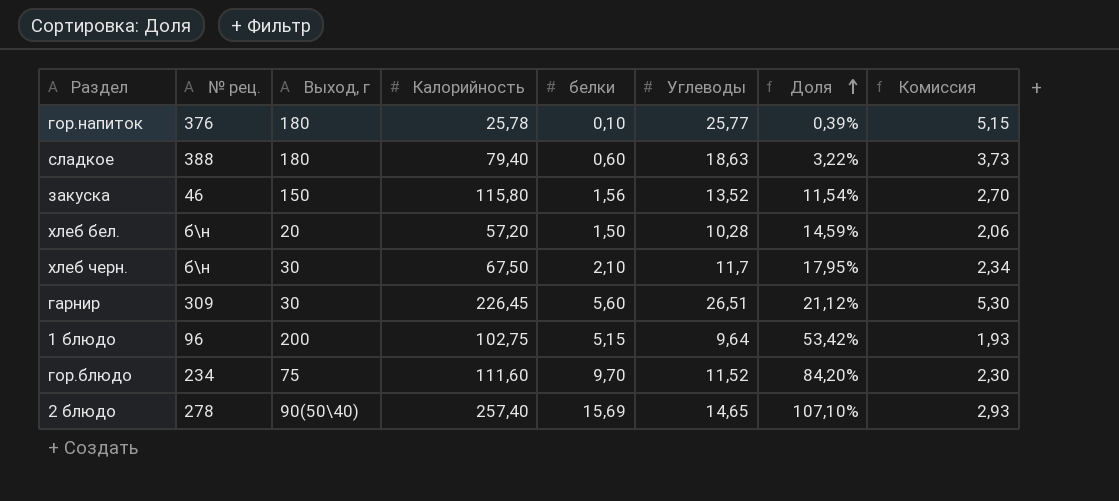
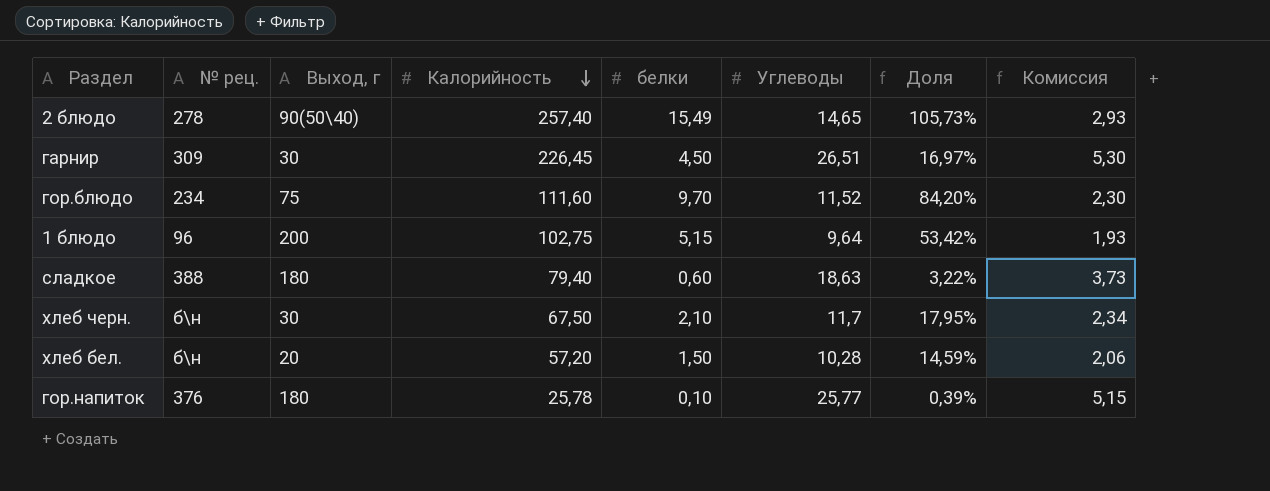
row order: Доля ascending -> Калорийность descending
row закуска: 46 | 150 | 115,80 | 1,56 | 13,52 | 11,54% | 2,70 -> none
2 блюдо | белки: 15,69 -> 15,49
2 блюдо | Доля: 107,10% -> 105,73%
гарнир | белки: 5,60 -> 4,50
гарнир | Доля: 21,12% -> 16,97%

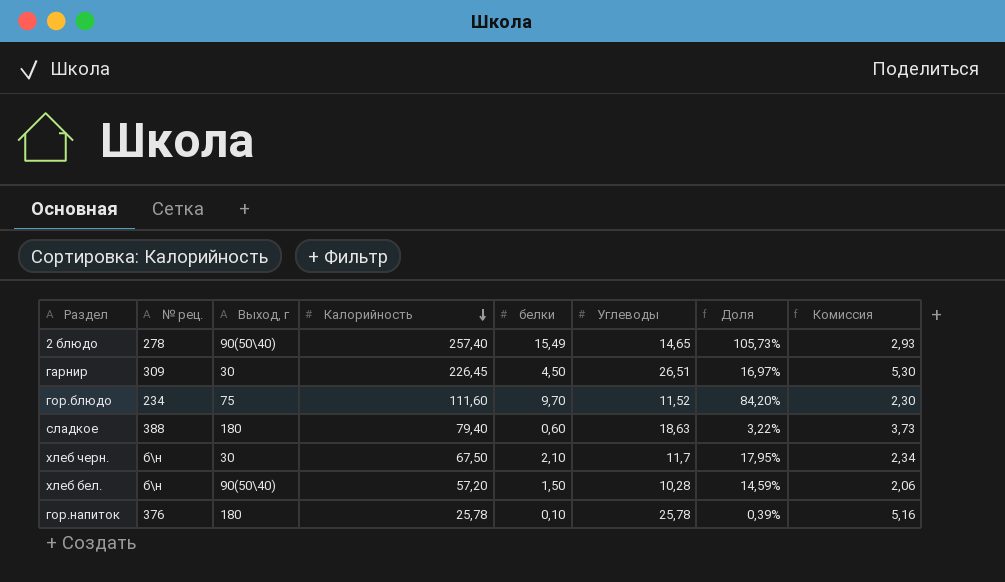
row 1 блюдо: 96 | 200 | 102,75 | 5,15 | 9,64 | 53,42% | 1,93 -> none
хлеб бел. | Выход, г: 20 -> 90(50\40)
гор.напиток | Углеводы: 25,77 -> 25,78
гор.напиток | Комиссия: 5,15 -> 5,16

